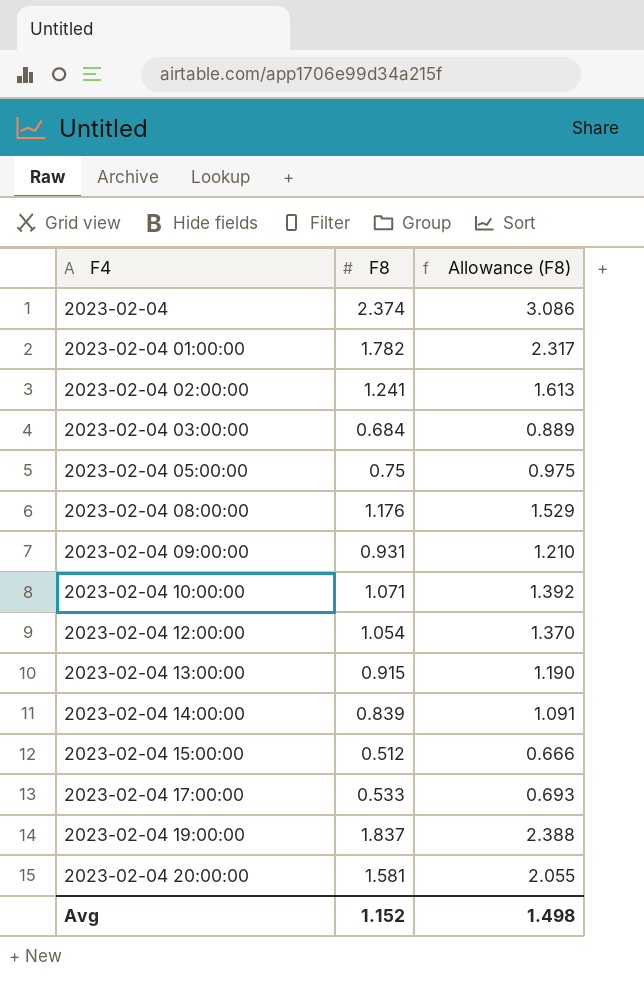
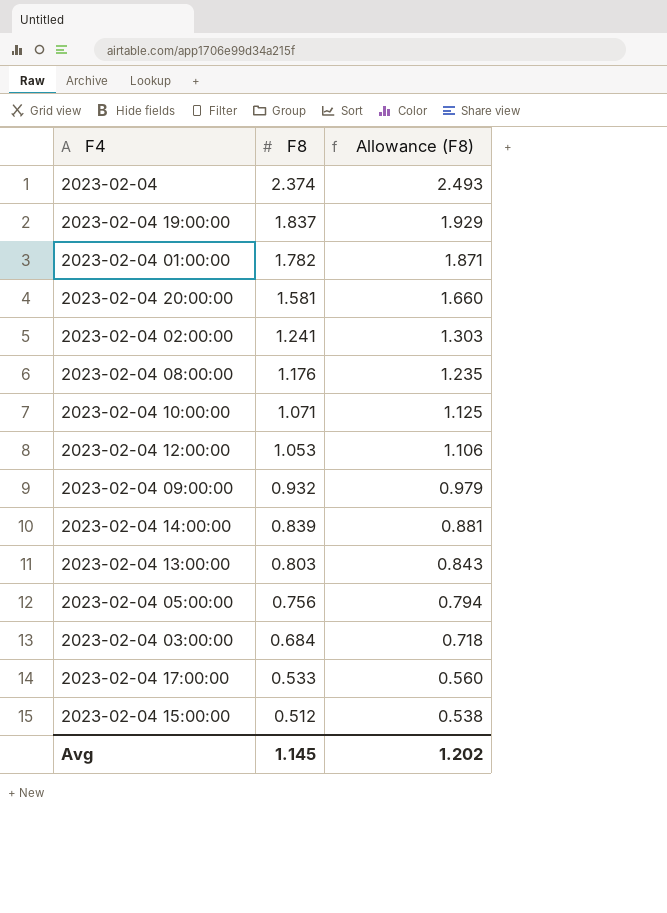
row order: F4 ascending -> F8 descending
column Allowance (F8) | formula: [F8] * 1.3 -> [F8] * 1.05
2023-02-04 12:00:00 | F8: 1.054 -> 1.053
2023-02-04 09:00:00 | F8: 0.931 -> 0.932
2023-02-04 13:00:00 | F8: 0.915 -> 0.803
2023-02-04 05:00:00 | F8: 0.75 -> 0.756
Avg | F8: 1.152 -> 1.145
Avg | Allowance (F8): 1.498 -> 1.202

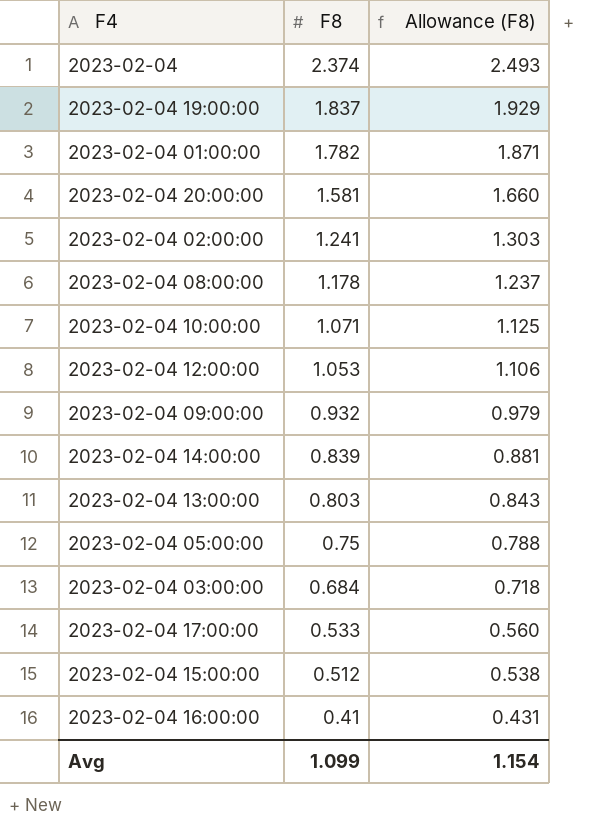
2023-02-04 08:00:00 | F8: 1.176 -> 1.178
2023-02-04 08:00:00 | Allowance (F8): 1.235 -> 1.237
2023-02-04 05:00:00 | F8: 0.756 -> 0.75
2023-02-04 05:00:00 | Allowance (F8): 0.794 -> 0.788
row 2023-02-04 16:00:00: none -> 0.41 | 0.431
Avg | F8: 1.145 -> 1.099
Avg | Allowance (F8): 1.202 -> 1.154

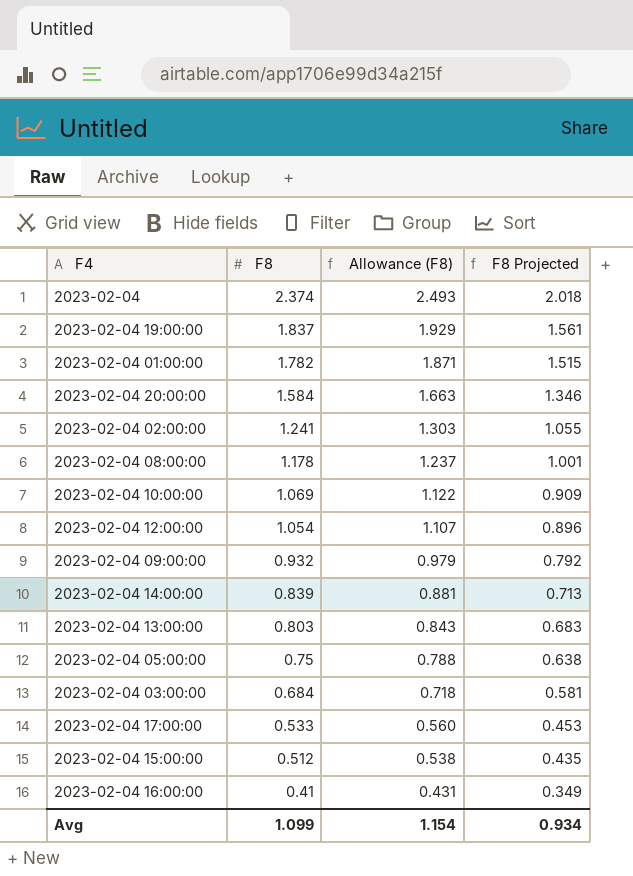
column F8 Projected | formula: none -> [F8] * 0.85
2023-02-04 20:00:00 | F8: 1.581 -> 1.584
2023-02-04 20:00:00 | Allowance (F8): 1.660 -> 1.663
2023-02-04 10:00:00 | F8: 1.071 -> 1.069
2023-02-04 10:00:00 | Allowance (F8): 1.125 -> 1.122
2023-02-04 12:00:00 | F8: 1.053 -> 1.054
2023-02-04 12:00:00 | Allowance (F8): 1.106 -> 1.107

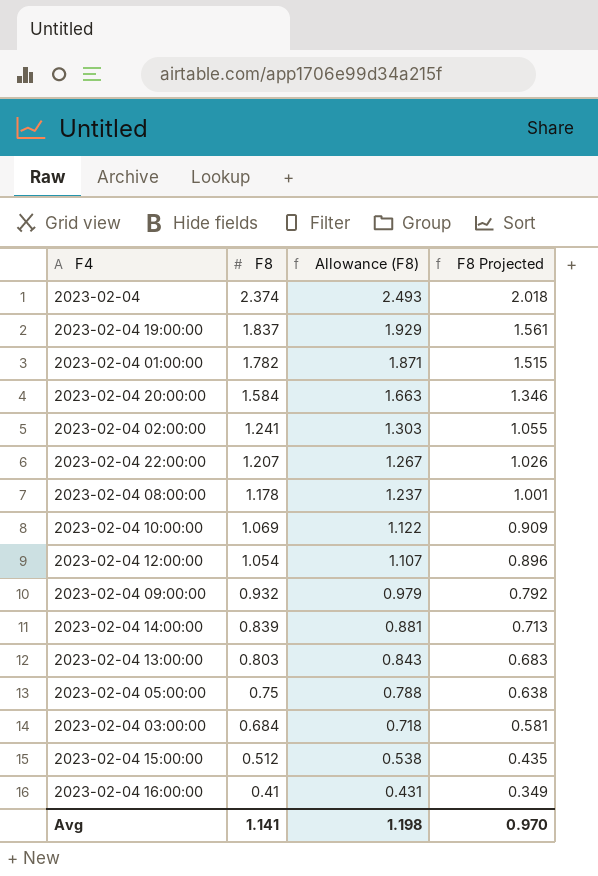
row 2023-02-04 17:00:00: 0.533 | 0.560 | 0.453 -> none
row 2023-02-04 22:00:00: none -> 1.207 | 1.267 | 1.026
Avg | F8: 1.099 -> 1.141
Avg | Allowance (F8): 1.154 -> 1.198
Avg | F8 Projected: 0.934 -> 0.970

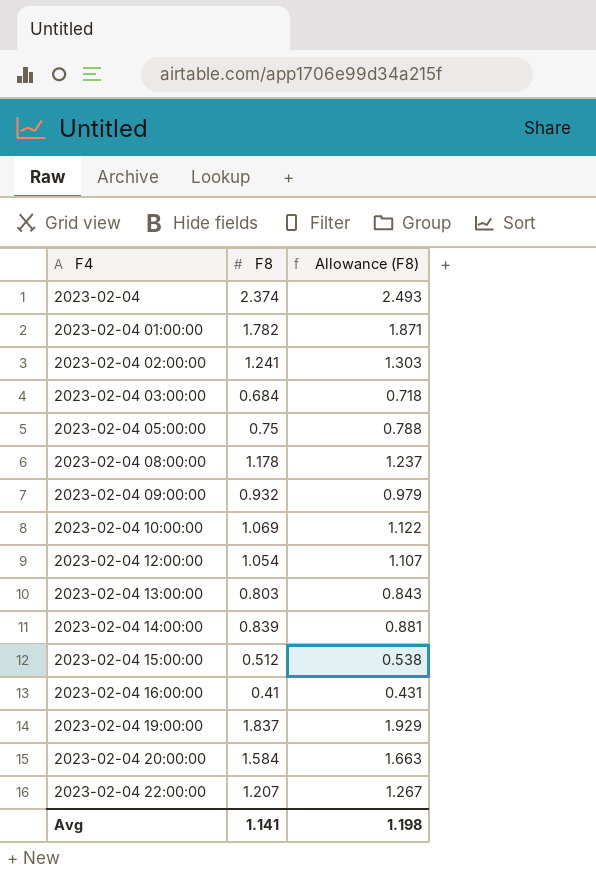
row order: F8 descending -> F4 ascending
column F8 Projected | formula: [F8] * 0.85 -> none

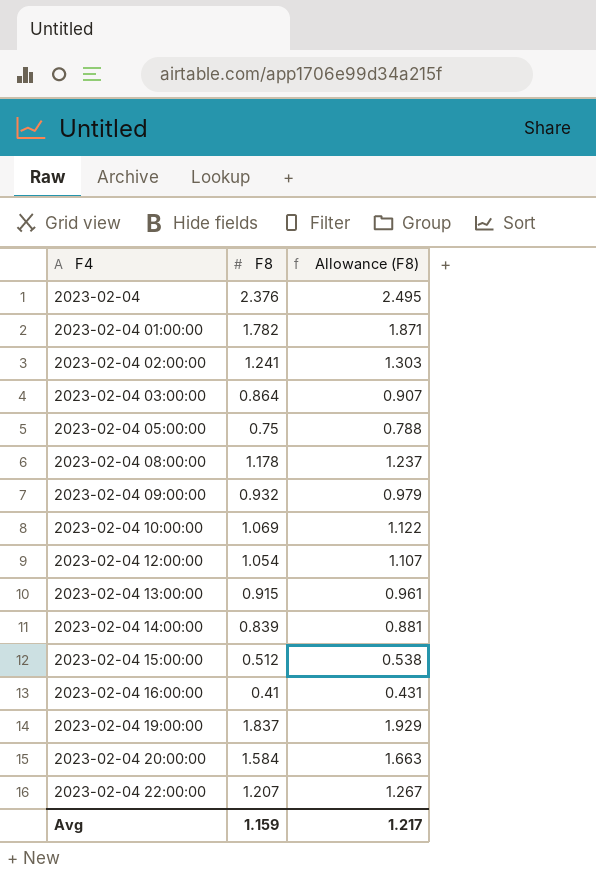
2023-02-04 | F8: 2.374 -> 2.376
2023-02-04 | Allowance (F8): 2.493 -> 2.495
2023-02-04 03:00:00 | F8: 0.684 -> 0.864
2023-02-04 03:00:00 | Allowance (F8): 0.718 -> 0.907
2023-02-04 13:00:00 | F8: 0.803 -> 0.915
2023-02-04 13:00:00 | Allowance (F8): 0.843 -> 0.961
Avg | F8: 1.141 -> 1.159
Avg | Allowance (F8): 1.198 -> 1.217

